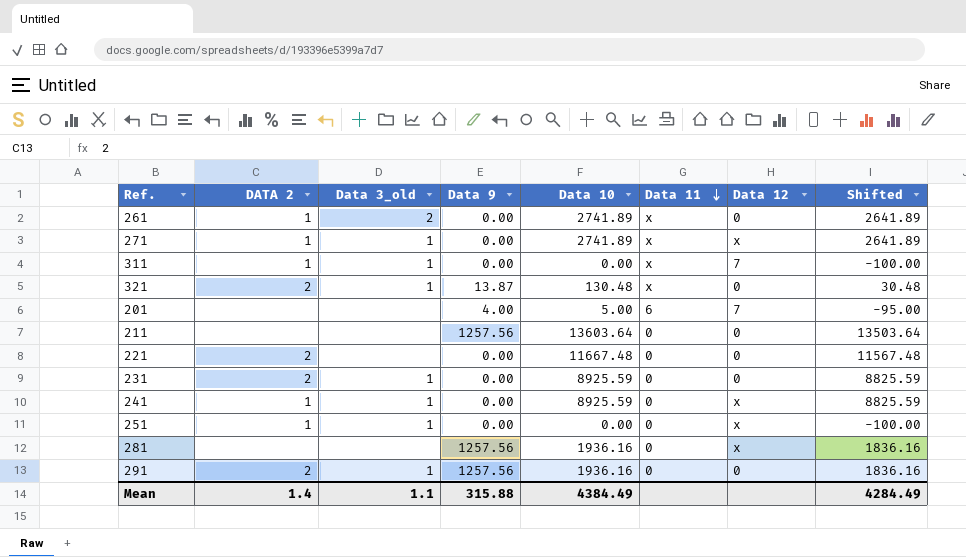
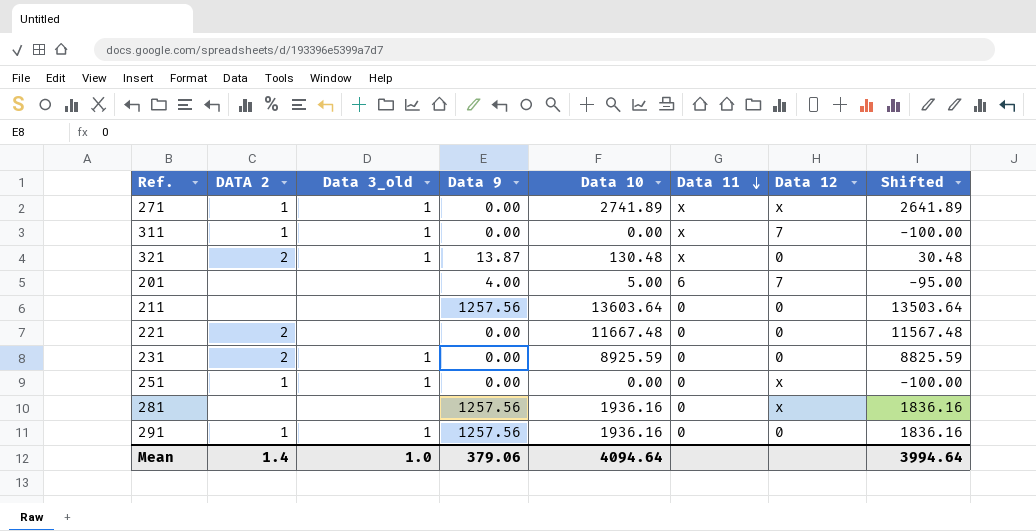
row 261: 1 | 2 | 0.00 | 2741.89 | x | 0 | 2641.89 -> none
row 241: 1 | 1 | 0.00 | 8925.59 | 0 | x | 8825.59 -> none
291 | DATA 2: 2 -> 1
Mean | Data 3_old: 1.1 -> 1.0
Mean | Data 9: 315.88 -> 379.06
Mean | Data 10: 4384.49 -> 4094.64
Mean | Shifted: 4284.49 -> 3994.64

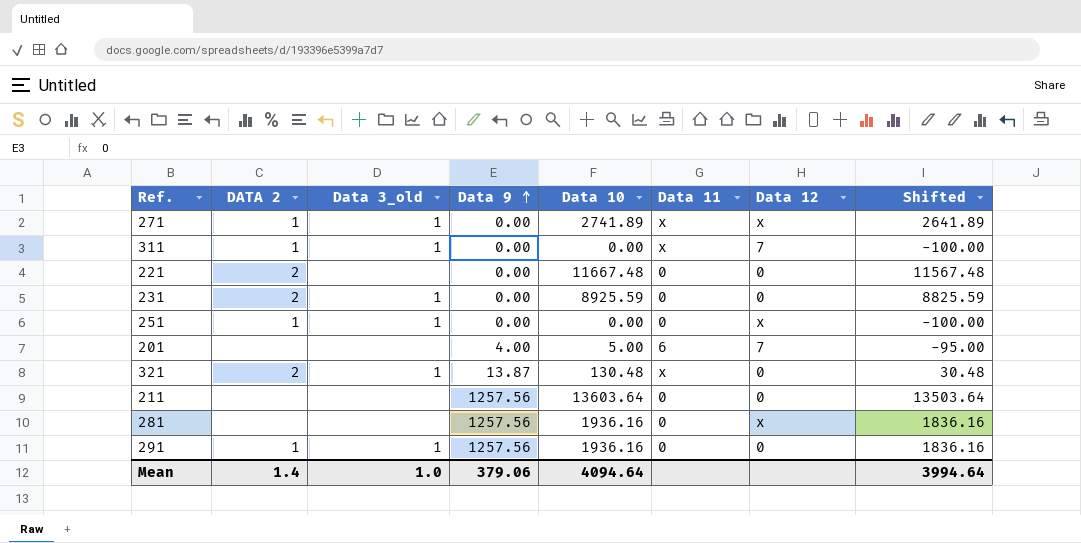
row order: Data 11 descending -> Data 9 ascending

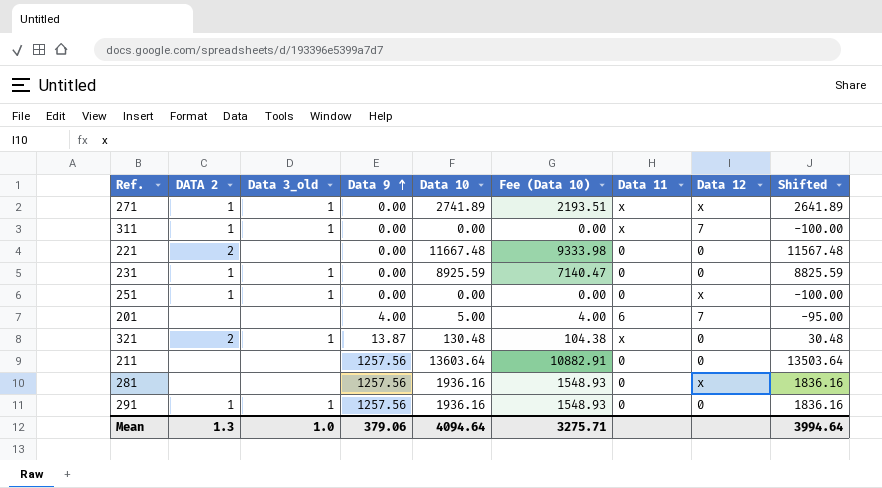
column Fee (Data 10) | formula: none -> [Data 10] * 0.8
231 | DATA 2: 2 -> 1
Mean | DATA 2: 1.4 -> 1.3

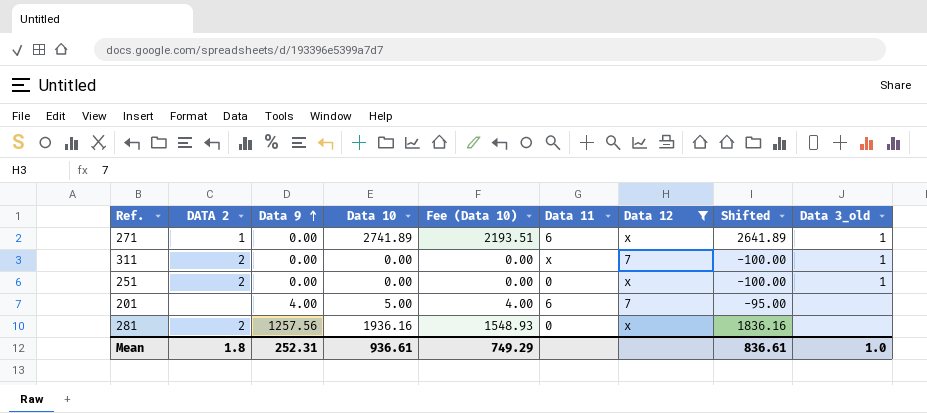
filter: none -> Data 12 != 0
column Data 3_old | position: 3 -> 9
271 | Data 11: x -> 6
311 | DATA 2: 1 -> 2
251 | DATA 2: 1 -> 2
281 | DATA 2: none -> 2
Mean | DATA 2: 1.3 -> 1.8
Mean | Data 9: 379.06 -> 252.31
Mean | Data 10: 4094.64 -> 936.61
Mean | Fee (Data 10): 3275.71 -> 749.29
Mean | Shifted: 3994.64 -> 836.61

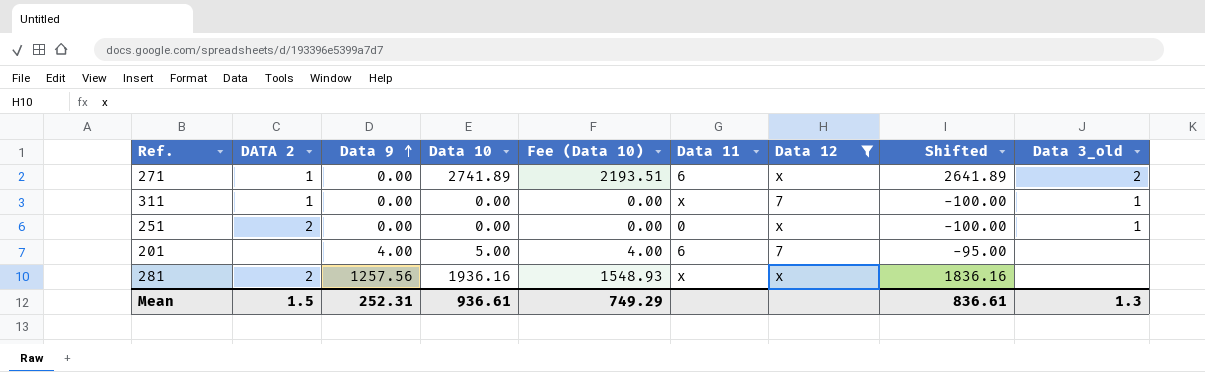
271 | Data 3_old: 1 -> 2
311 | DATA 2: 2 -> 1
281 | Data 11: 0 -> x
Mean | DATA 2: 1.8 -> 1.5
Mean | Data 3_old: 1.0 -> 1.3

